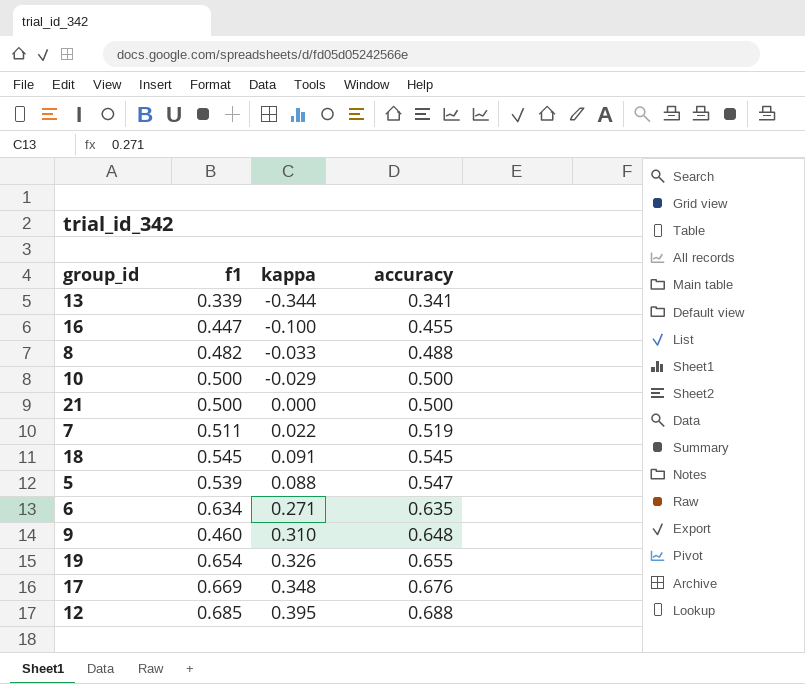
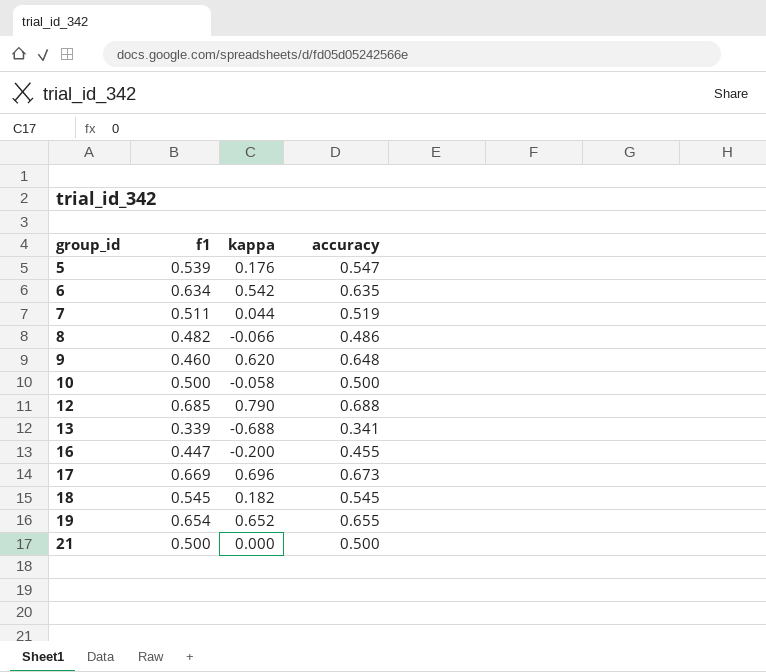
row order: accuracy ascending -> group_id ascending
5 | kappa: 0.088 -> 0.176
6 | kappa: 0.271 -> 0.542
7 | kappa: 0.022 -> 0.044
8 | kappa: -0.033 -> -0.066
8 | accuracy: 0.488 -> 0.486
9 | kappa: 0.310 -> 0.620
10 | kappa: -0.029 -> -0.058
12 | kappa: 0.395 -> 0.790
13 | kappa: -0.344 -> -0.688
16 | kappa: -0.100 -> -0.200
17 | kappa: 0.348 -> 0.696
17 | accuracy: 0.676 -> 0.673
18 | kappa: 0.091 -> 0.182
19 | kappa: 0.326 -> 0.652

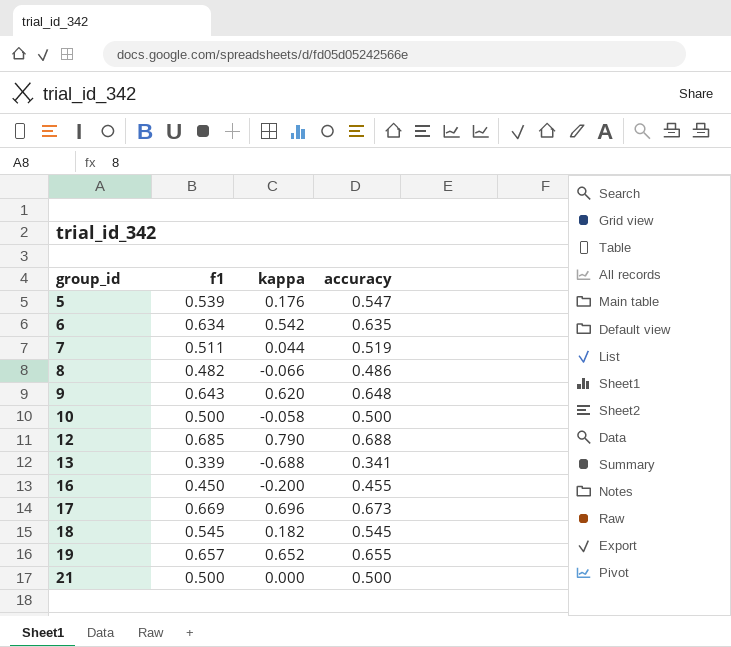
9 | f1: 0.460 -> 0.643
16 | f1: 0.447 -> 0.450
19 | f1: 0.654 -> 0.657

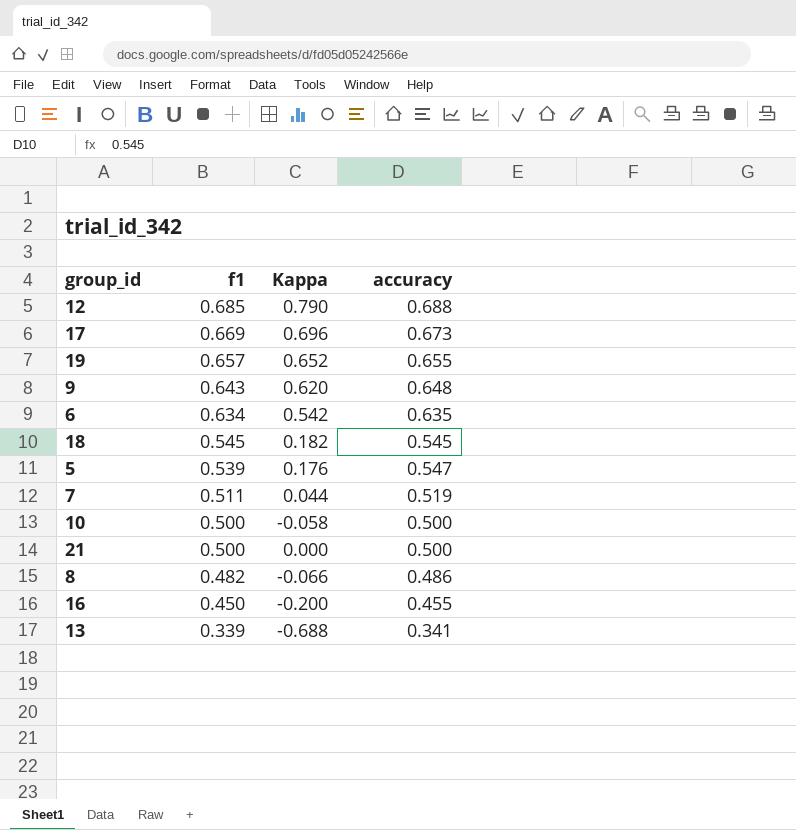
row order: group_id ascending -> f1 descending
column name: kappa -> Kappa

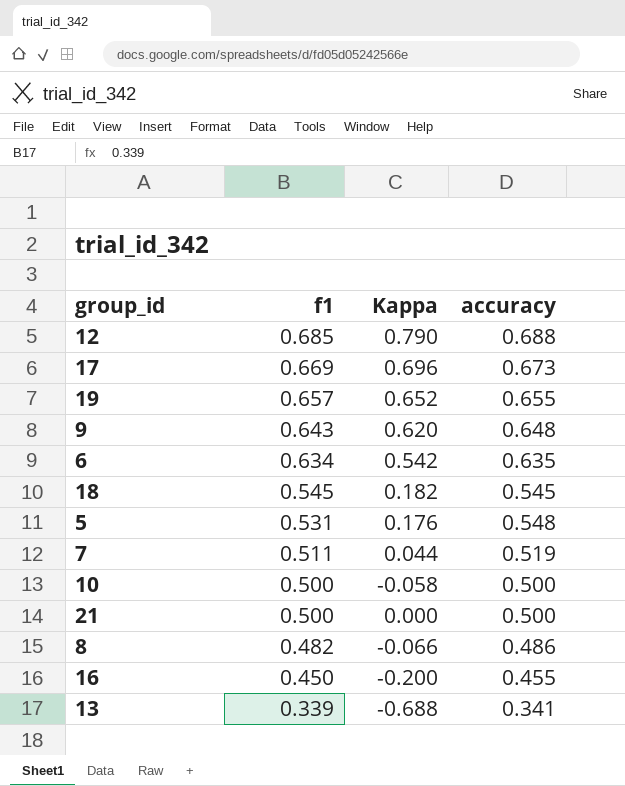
5 | f1: 0.539 -> 0.531
5 | accuracy: 0.547 -> 0.548

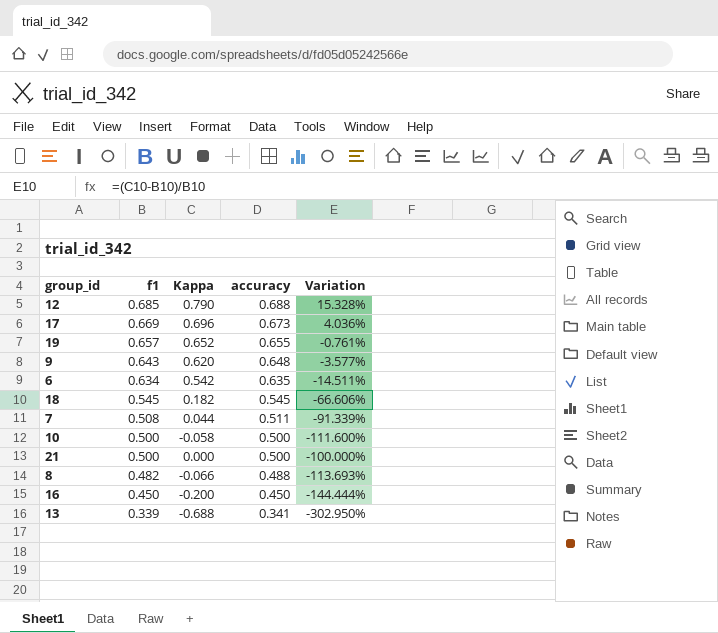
column Variation | formula: none -> ([Kappa] - [f1]) / [f1]
row 5: 0.531 | 0.176 | 0.548 -> none
7 | f1: 0.511 -> 0.508
7 | accuracy: 0.519 -> 0.511
8 | accuracy: 0.486 -> 0.488
16 | accuracy: 0.455 -> 0.450

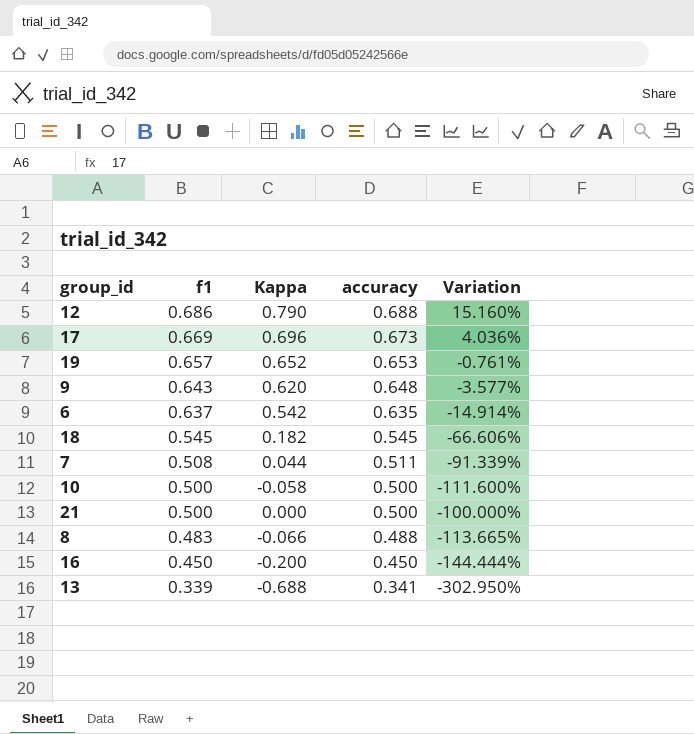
12 | f1: 0.685 -> 0.686
12 | Variation: 15.328% -> 15.160%
19 | accuracy: 0.655 -> 0.653
6 | f1: 0.634 -> 0.637
6 | Variation: -14.511% -> -14.914%
8 | f1: 0.482 -> 0.483
8 | Variation: -113.693% -> -113.665%

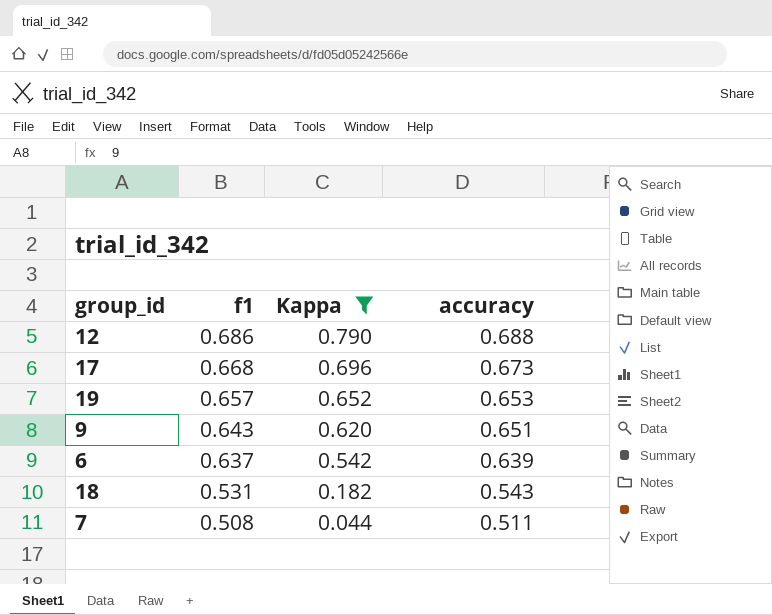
filter: none -> Kappa >= 0.044
column Variation | formula: ([Kappa] - [f1]) / [f1] -> none
17 | f1: 0.669 -> 0.668
9 | accuracy: 0.648 -> 0.651
6 | accuracy: 0.635 -> 0.639
18 | f1: 0.545 -> 0.531
18 | accuracy: 0.545 -> 0.543

